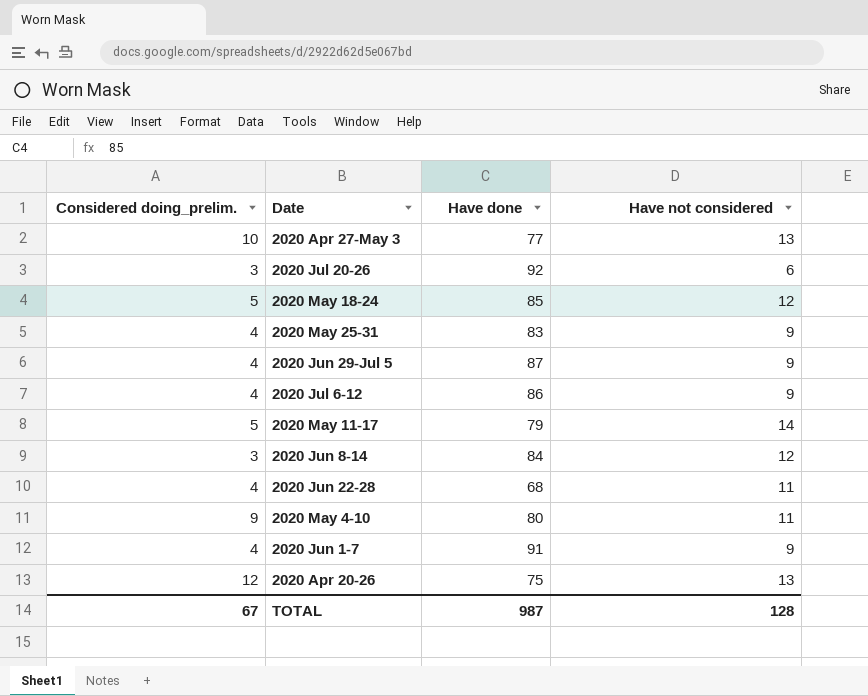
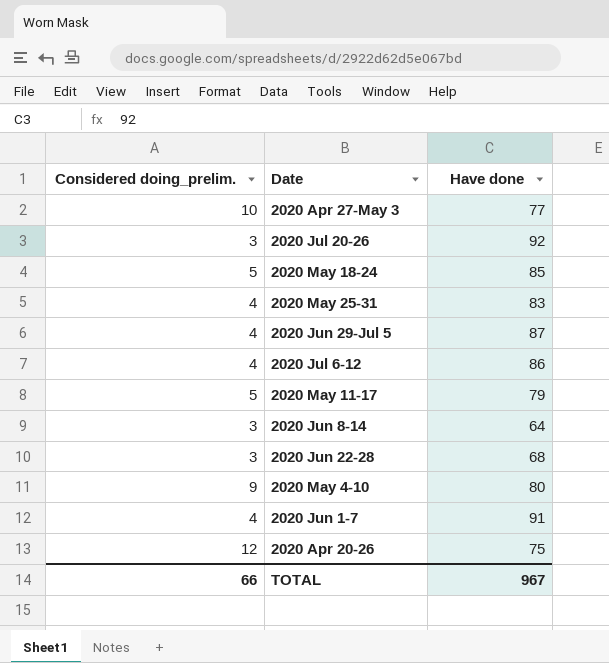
column Have not considered | position: 4 -> none
2020 Jun 8-14 | Have done: 84 -> 64
2020 Jun 22-28 | Considered doing_prelim.: 4 -> 3
TOTAL | Considered doing_prelim.: 67 -> 66
TOTAL | Have done: 987 -> 967

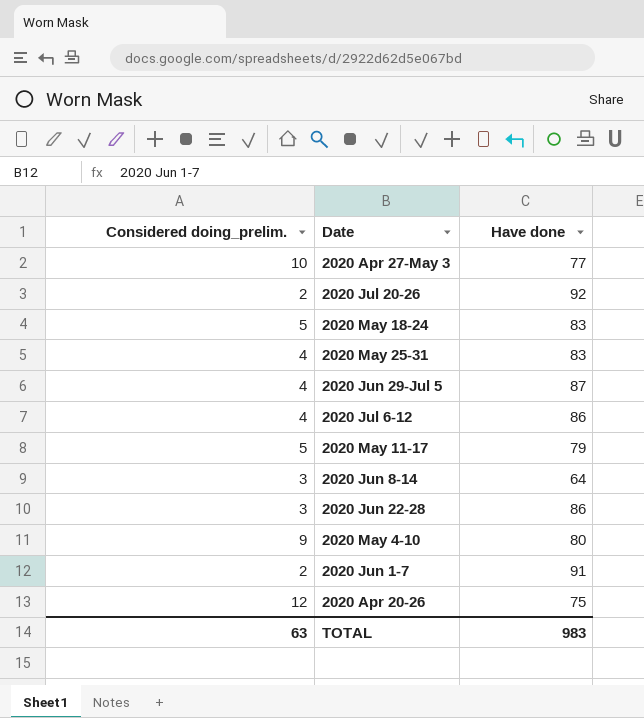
2020 Jul 20-26 | Considered doing_prelim.: 3 -> 2
2020 May 18-24 | Have done: 85 -> 83
2020 Jun 22-28 | Have done: 68 -> 86
2020 Jun 1-7 | Considered doing_prelim.: 4 -> 2
TOTAL | Considered doing_prelim.: 66 -> 63
TOTAL | Have done: 967 -> 983

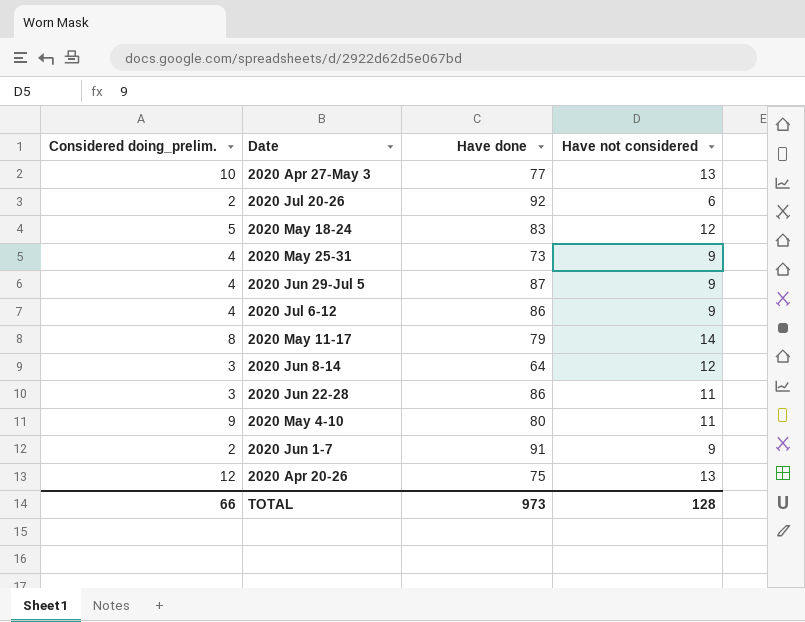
column Have not considered | position: none -> 4
2020 May 25-31 | Have done: 83 -> 73
2020 May 11-17 | Considered doing_prelim.: 5 -> 8
TOTAL | Considered doing_prelim.: 63 -> 66
TOTAL | Have done: 983 -> 973

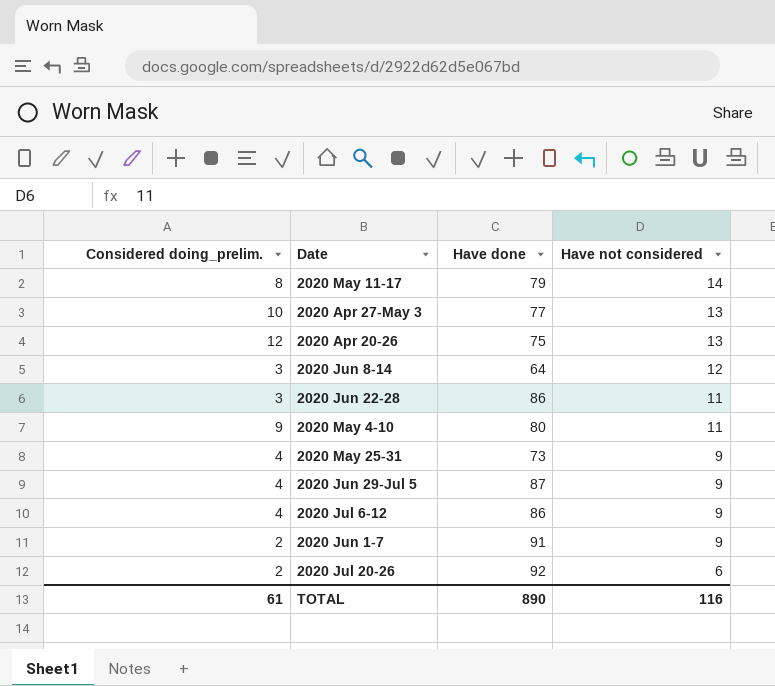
row order: none -> Have not considered descending
row 2020 May 18-24: 5 | 83 | 12 -> none
TOTAL | Considered doing_prelim.: 66 -> 61
TOTAL | Have done: 973 -> 890
TOTAL | Have not considered: 128 -> 116

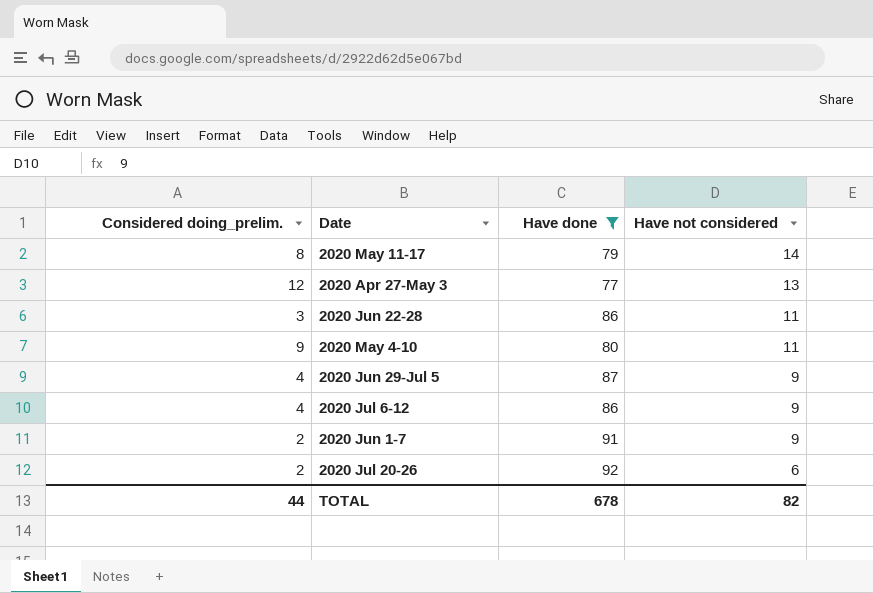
filter: none -> Have done >= 77
2020 Apr 27-May 3 | Considered doing_prelim.: 10 -> 12
TOTAL | Considered doing_prelim.: 61 -> 44
TOTAL | Have done: 890 -> 678
TOTAL | Have not considered: 116 -> 82

